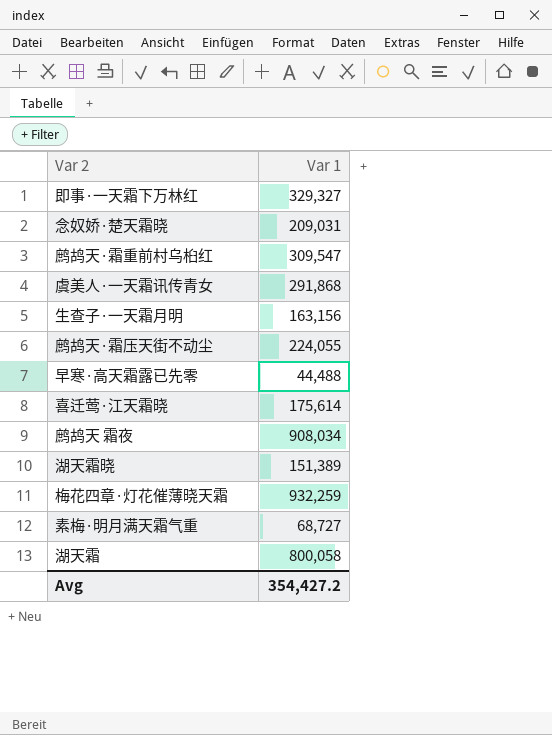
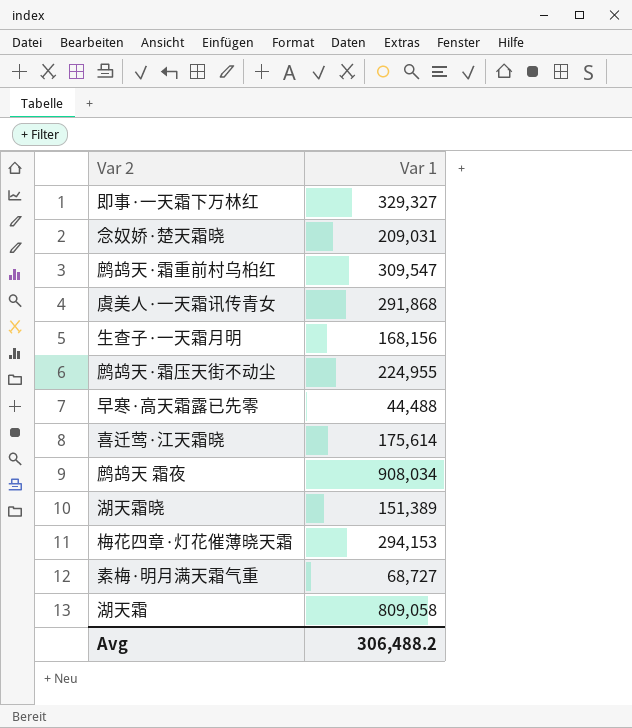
生查子·一天霜月明 | Var 1: 163,156 -> 168,156
鹧鸪天·霜压天街不动尘 | Var 1: 224,055 -> 224,955
梅花四章·灯花催薄晓天霜 | Var 1: 932,259 -> 294,153
湖天霜 | Var 1: 800,058 -> 809,058
Avg | Var 1: 354,427.2 -> 306,488.2

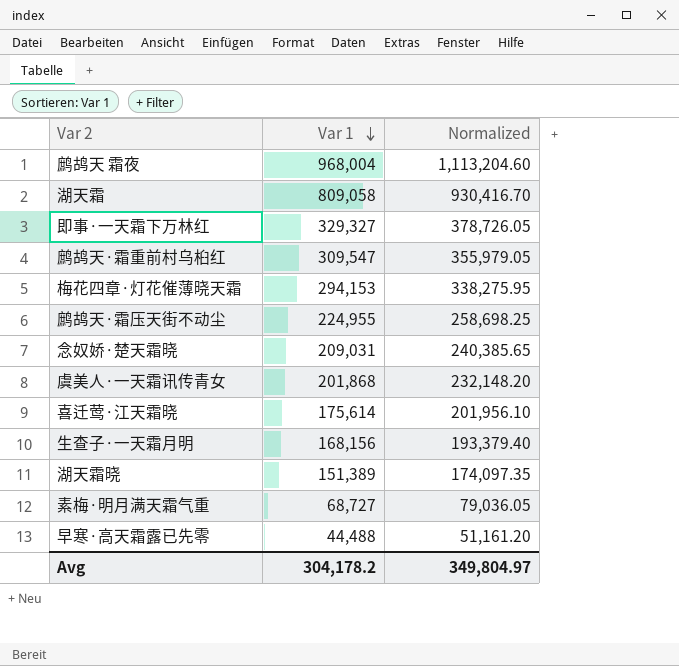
row order: none -> Var 1 descending
column Normalized | formula: none -> [Var 1] * 1.15
鹧鸪天 霜夜 | Var 1: 908,034 -> 968,004
虞美人·一天霜讯传青女 | Var 1: 291,868 -> 201,868
Avg | Var 1: 306,488.2 -> 304,178.2

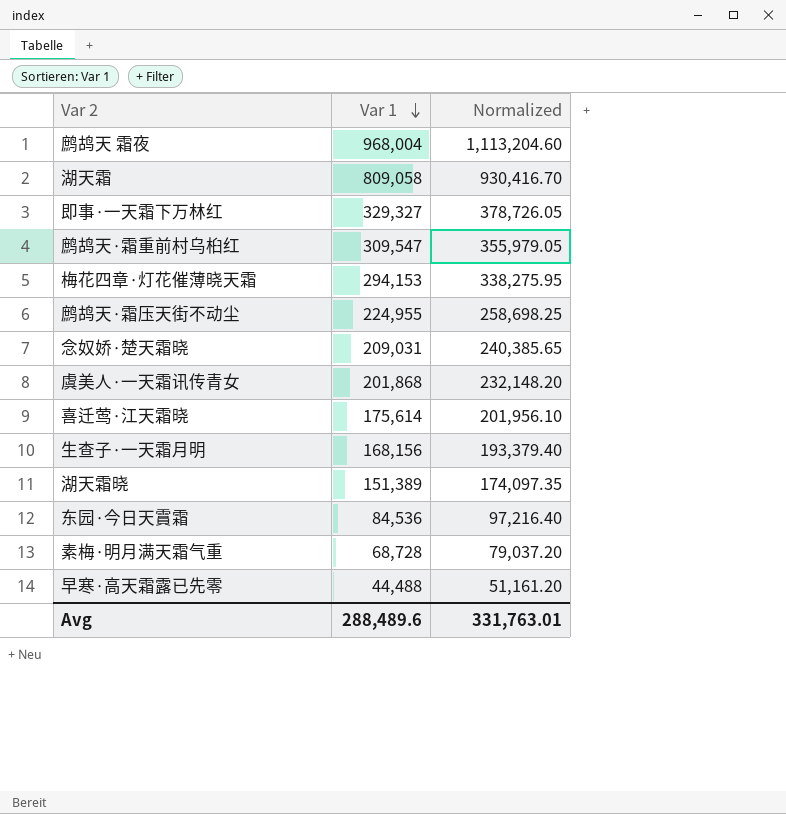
row 东园·今日天霣霜: none -> 84,536 | 97,216.40
素梅·明月满天霜气重 | Var 1: 68,727 -> 68,728
素梅·明月满天霜气重 | Normalized: 79,036.05 -> 79,037.20
Avg | Var 1: 304,178.2 -> 288,489.6
Avg | Normalized: 349,804.97 -> 331,763.01

